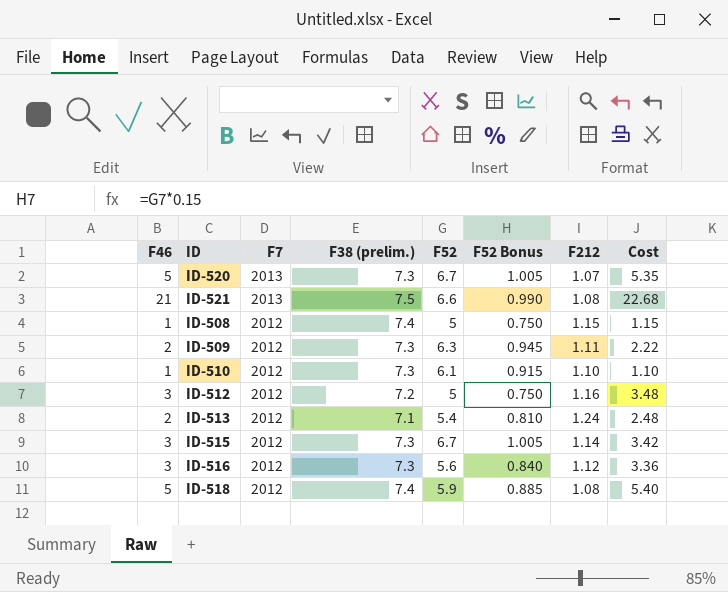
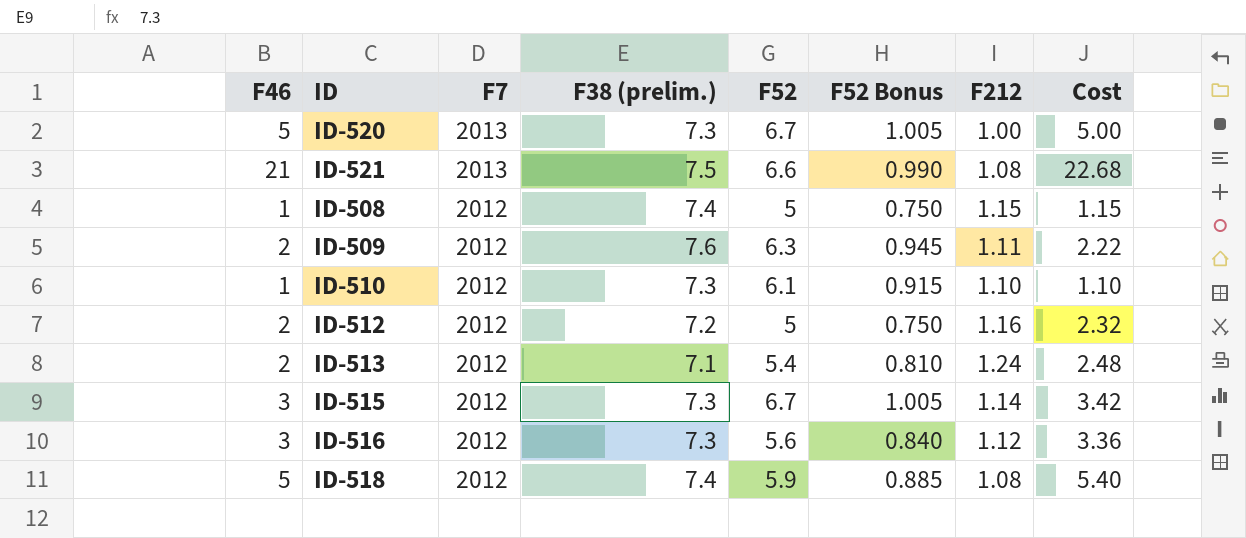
ID-520 | F212: 1.07 -> 1.00
ID-520 | Cost: 5.35 -> 5.00
ID-509 | F38 (prelim.): 7.3 -> 7.6
ID-512 | F46: 3 -> 2
ID-512 | Cost: 3.48 -> 2.32

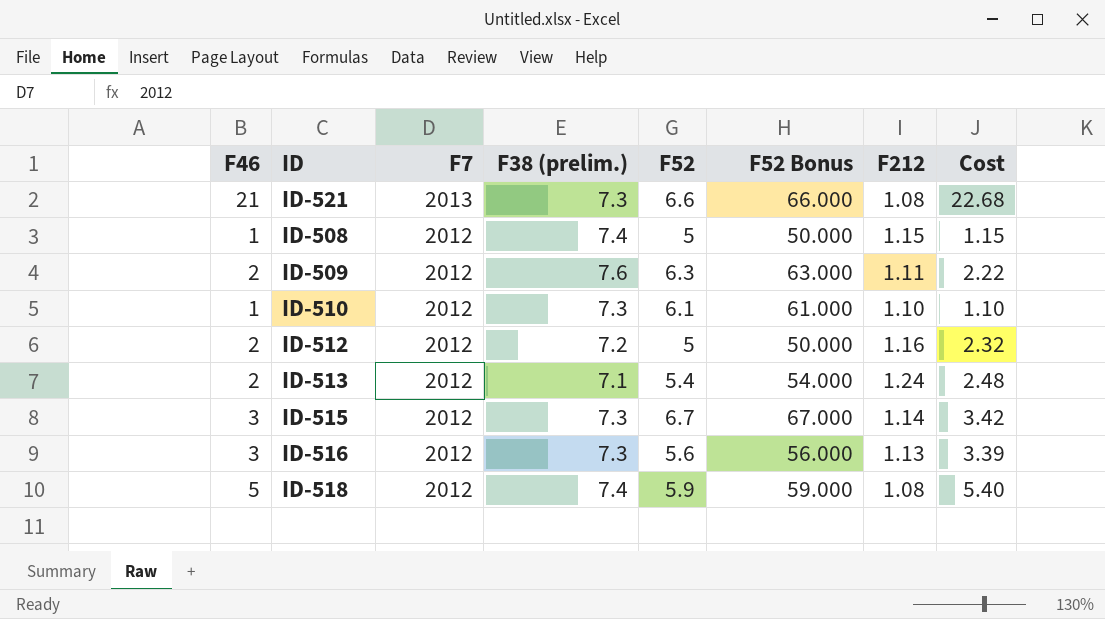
column F52 Bonus | formula: [F52] * 0.15 -> [F52] * 10
row ID-520: 5 | 2013 | 7.3 | 6.7 | 1.005 | 1.00 | 5.00 -> none
ID-521 | F38 (prelim.): 7.5 -> 7.3
ID-516 | F212: 1.12 -> 1.13
ID-516 | Cost: 3.36 -> 3.39

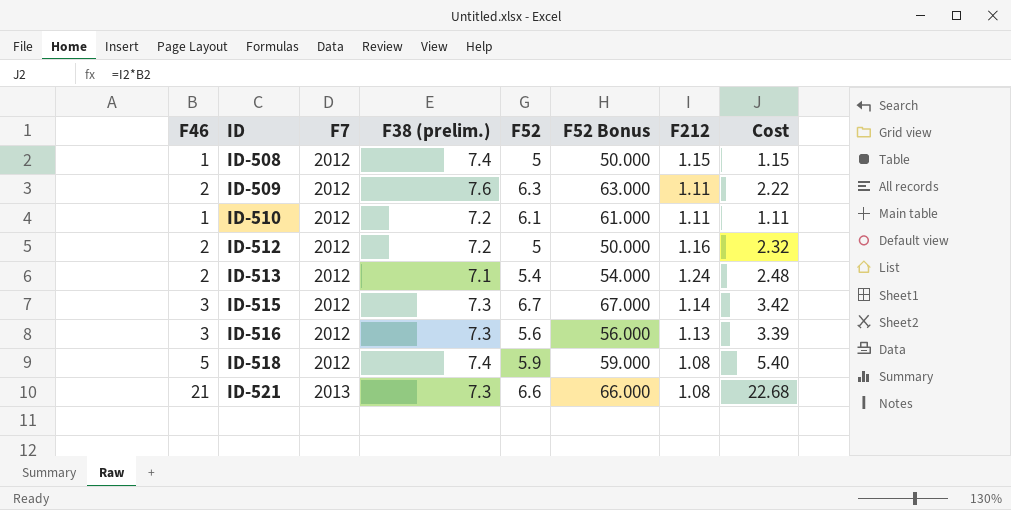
row order: F7 descending -> ID ascending
ID-510 | F38 (prelim.): 7.3 -> 7.2
ID-510 | F212: 1.10 -> 1.11
ID-510 | Cost: 1.10 -> 1.11

